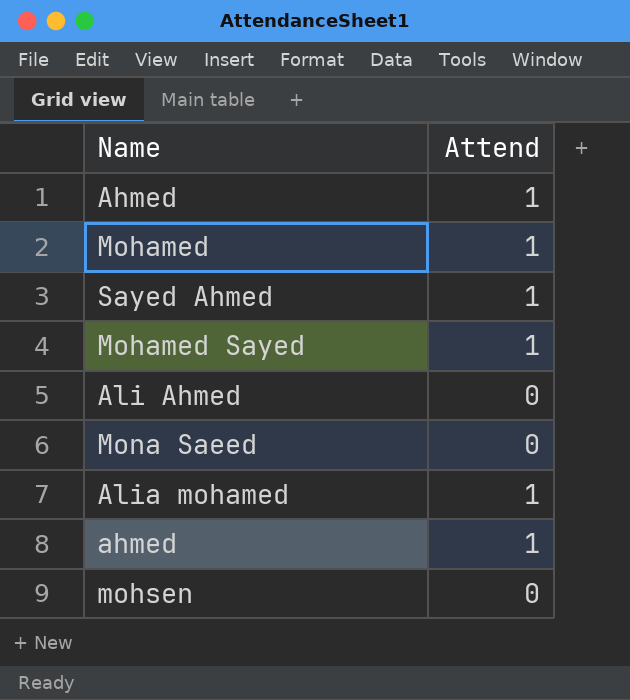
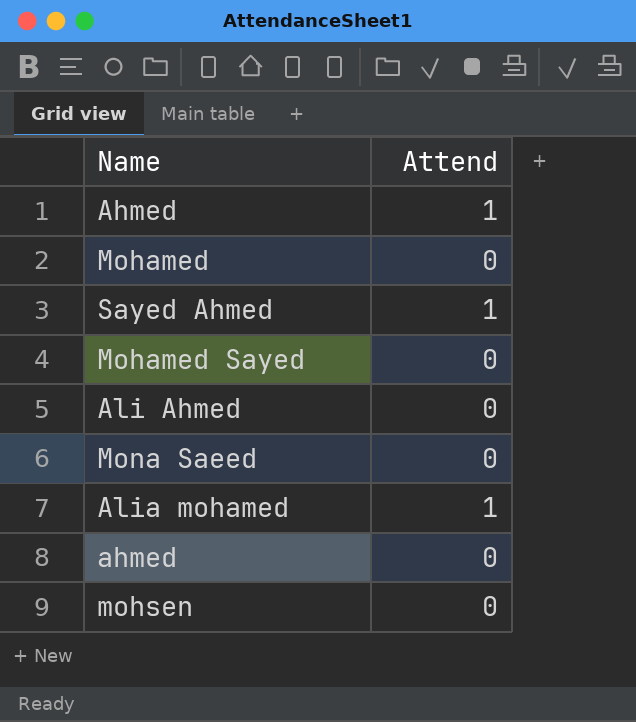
Mohamed | Attend: 1 -> 0
Mohamed Sayed | Attend: 1 -> 0
ahmed | Attend: 1 -> 0

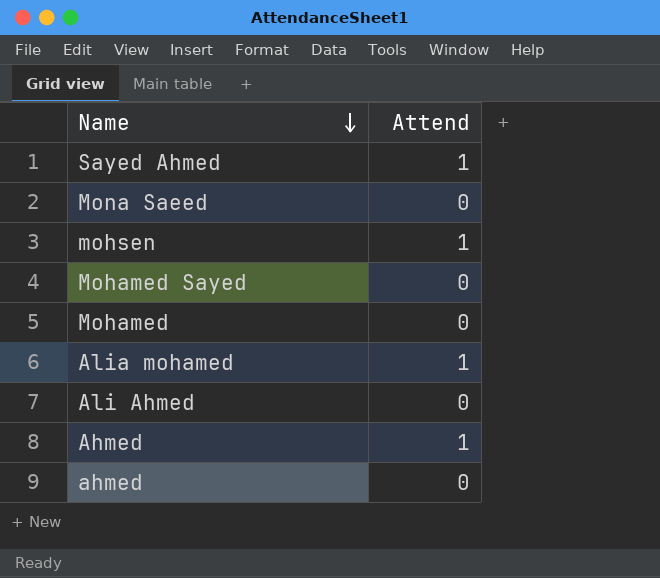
row order: none -> Name descending
mohsen | Attend: 0 -> 1

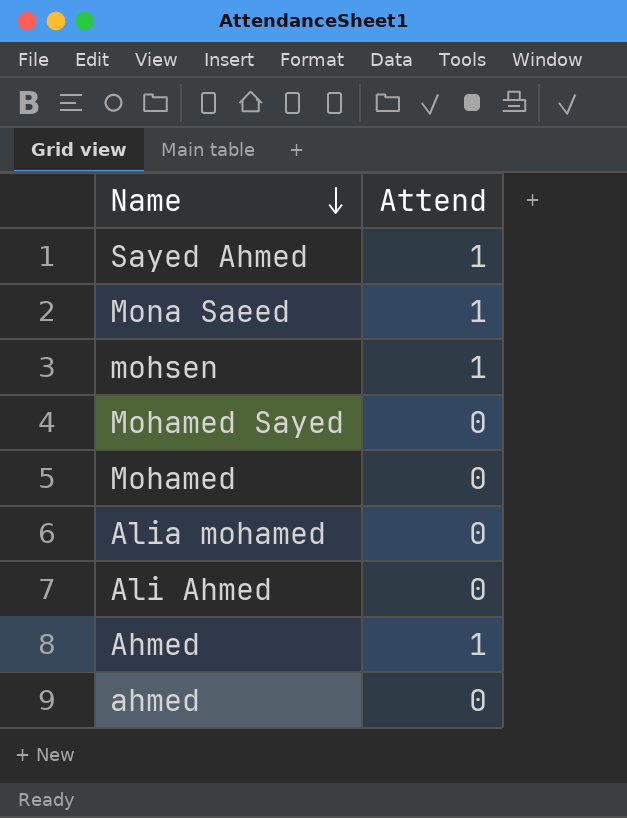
Mona Saeed | Attend: 0 -> 1
Alia mohamed | Attend: 1 -> 0

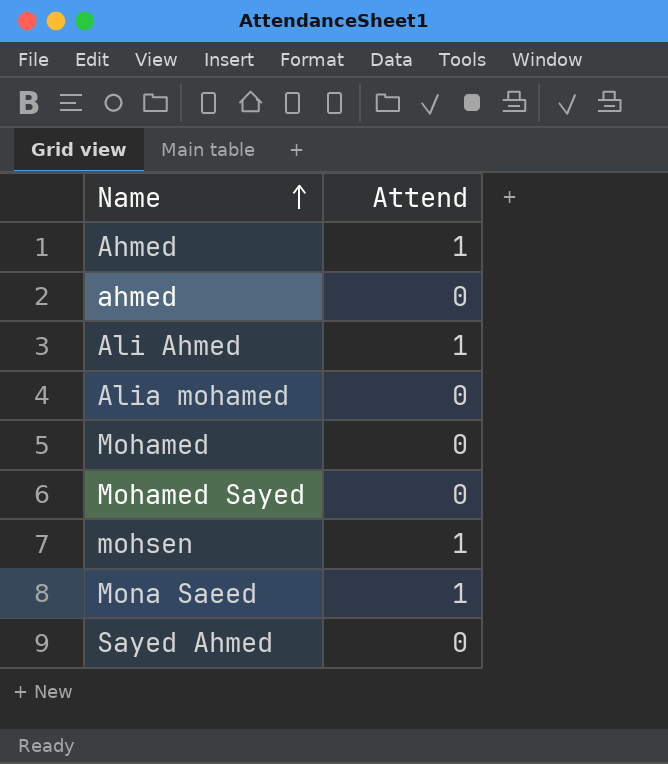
row order: Name descending -> Name ascending
Ali Ahmed | Attend: 0 -> 1
Sayed Ahmed | Attend: 1 -> 0

